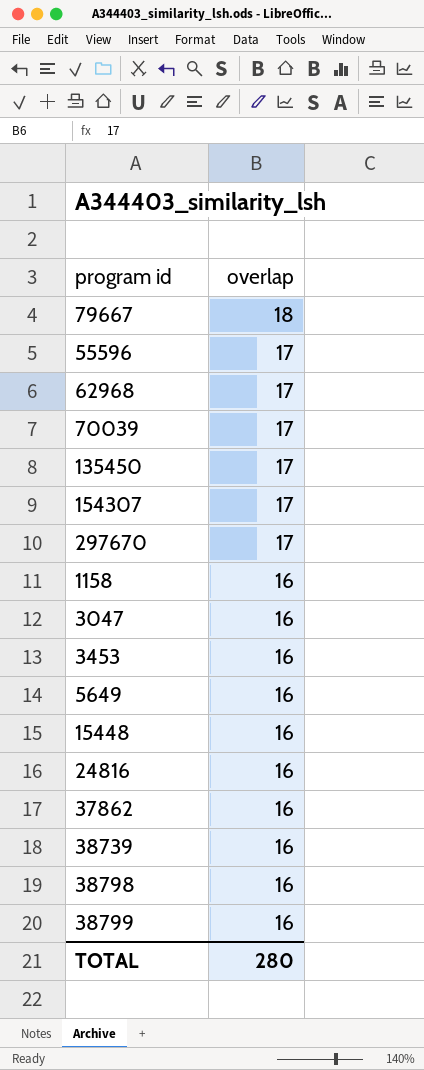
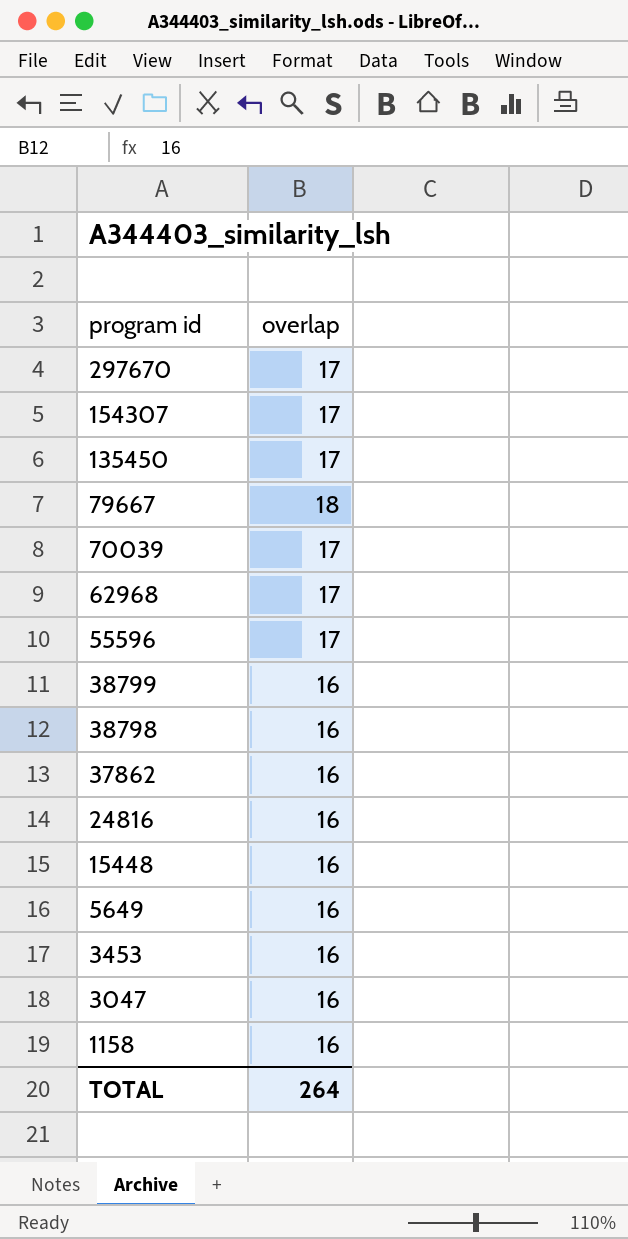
row order: overlap descending -> program id descending
row 38739: 16 -> none
TOTAL | overlap: 280 -> 264

